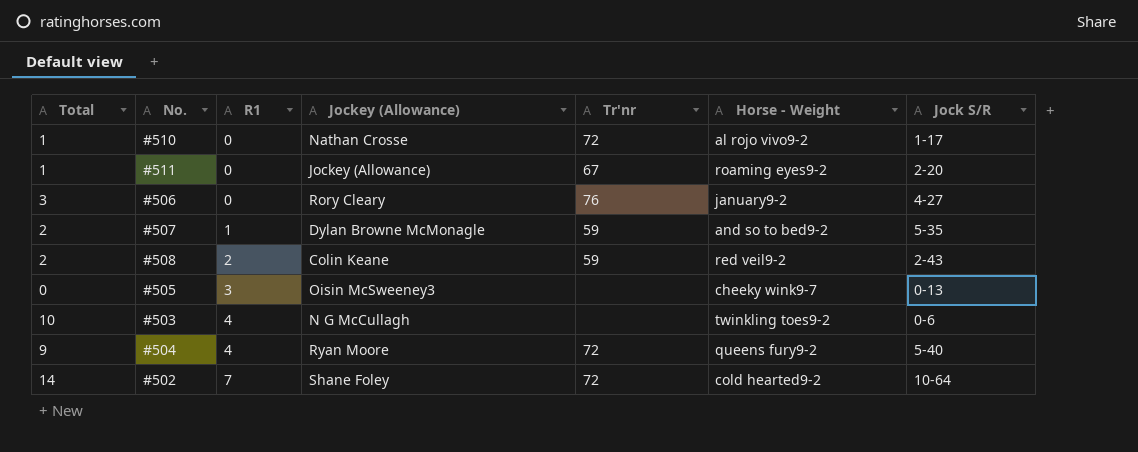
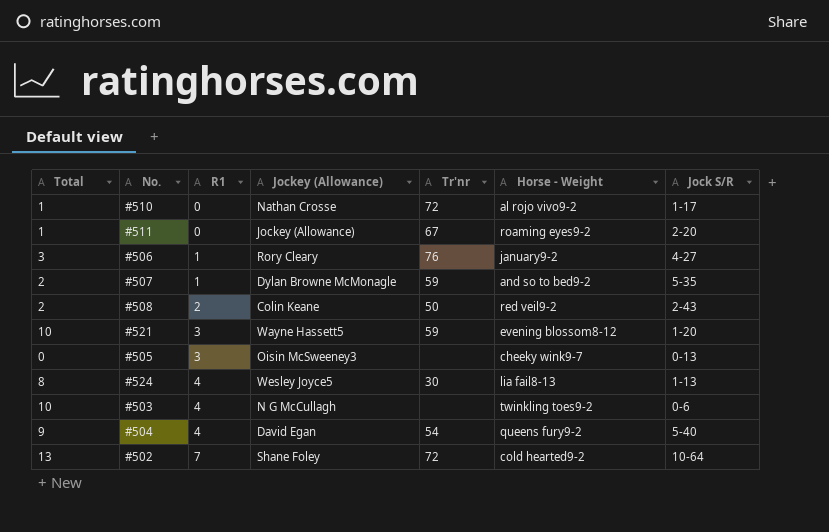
#506 | R1: 0 -> 1
#508 | Tr'nr: 59 -> 50
row #521: none -> 10 | 3 | Wayne Hassett5 | 59 | evening blossom8-12 | 1-20
row #524: none -> 8 | 4 | Wesley Joyce5 | 30 | lia fail8-13 | 1-13
#504 | Jockey (Allowance): Ryan Moore -> David Egan
#504 | Tr'nr: 72 -> 54
#502 | Total: 14 -> 13

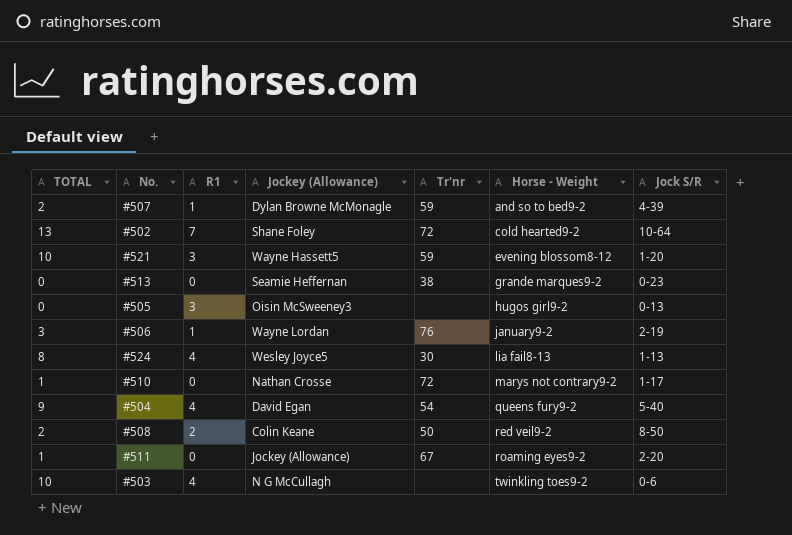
row order: R1 ascending -> Horse - Weight ascending
column name: Total -> TOTAL
#507 | Jock S/R: 5-35 -> 4-39
row #513: none -> 0 | 0 | Seamie Heffernan | 38 | grande marques9-2 | 0-23
#505 | Horse - Weight: cheeky wink9-7 -> hugos girl9-2
#506 | Jockey (Allowance): Rory Cleary -> Wayne Lordan
#506 | Jock S/R: 4-27 -> 2-19
#510 | Horse - Weight: al rojo vivo9-2 -> marys not contrary9-2
#508 | Jock S/R: 2-43 -> 8-50

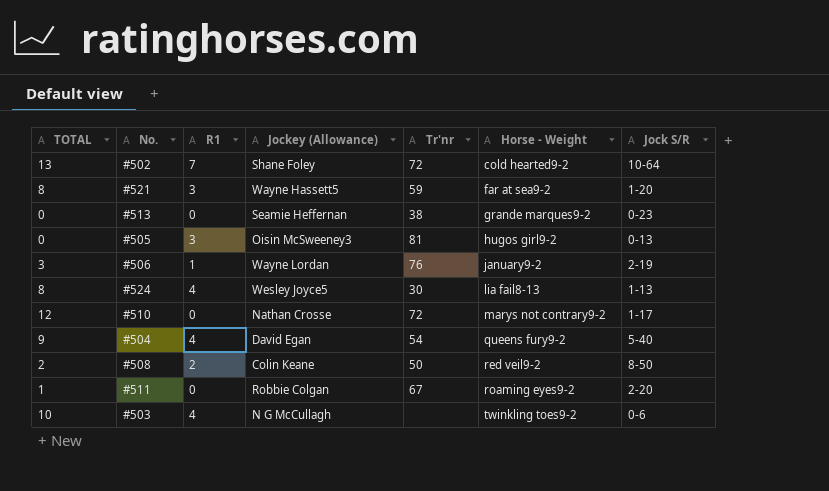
row #507: 2 | 1 | Dylan Browne McMonagle | 59 | and so to bed9-2 | 4-39 -> none
#521 | TOTAL: 10 -> 8
#521 | Horse - Weight: evening blossom8-12 -> far at sea9-2
#505 | Tr'nr: none -> 81
#510 | TOTAL: 1 -> 12
#511 | Jockey (Allowance): Jockey (Allowance) -> Robbie Colgan

